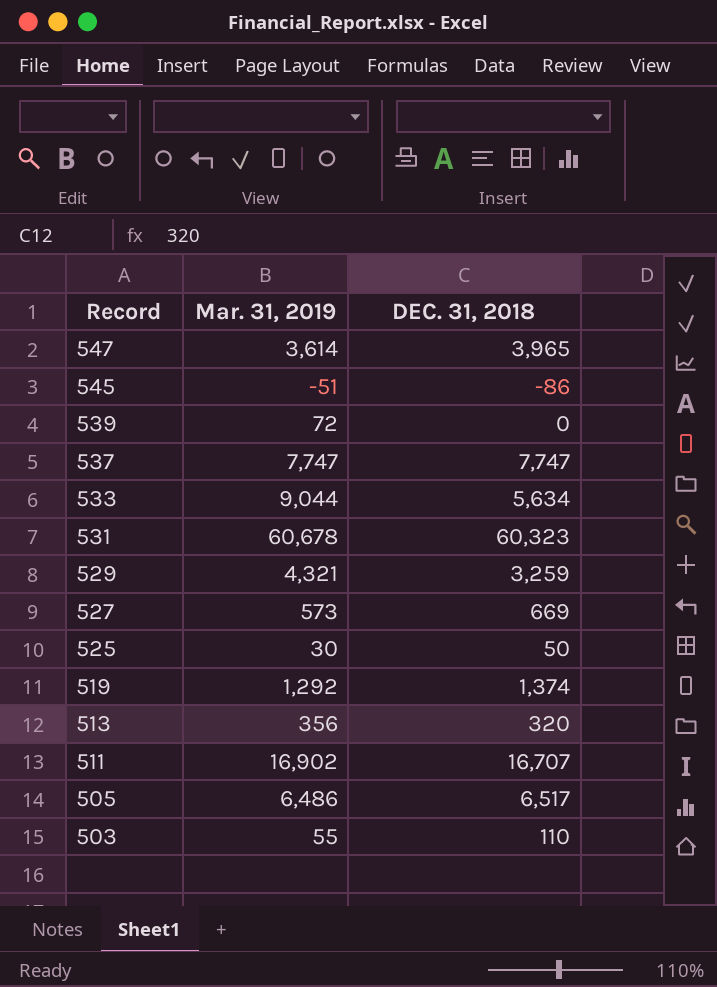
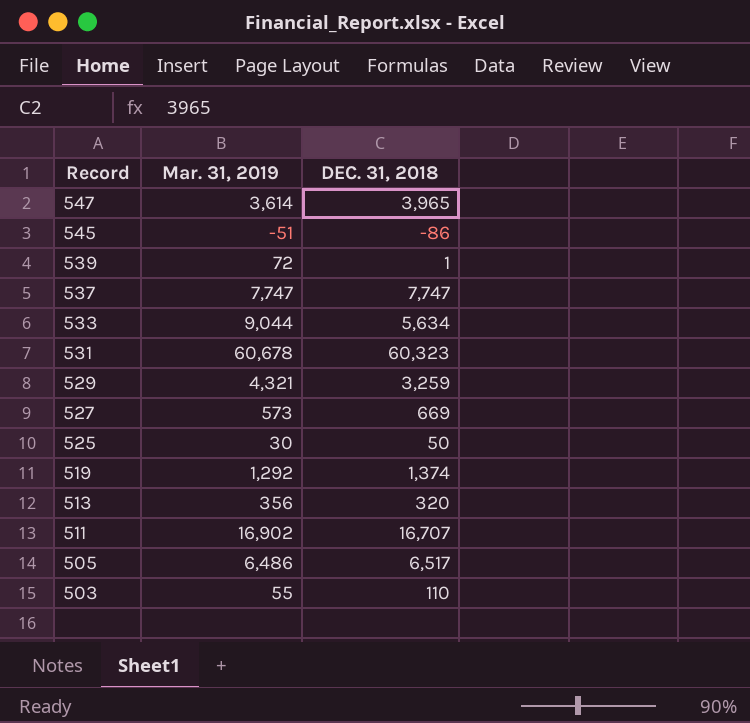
539 | DEC. 31, 2018: 0 -> 1

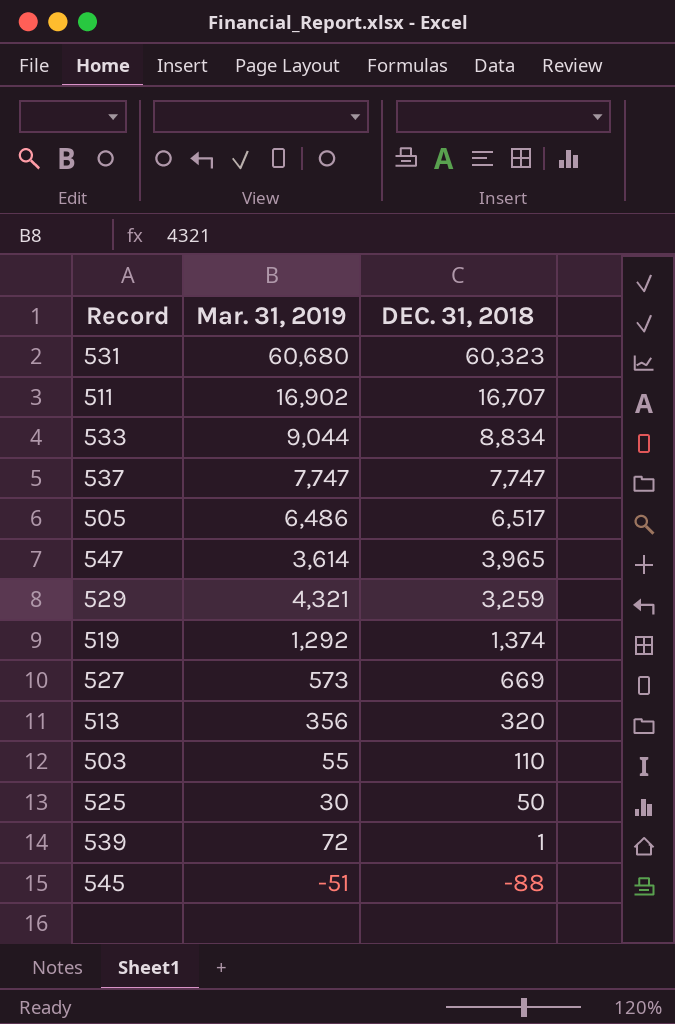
row order: Record descending -> DEC. 31, 2018 descending
531 | Mar. 31, 2019: 60,678 -> 60,680
533 | DEC. 31, 2018: 5,634 -> 8,834
545 | DEC. 31, 2018: -86 -> -88

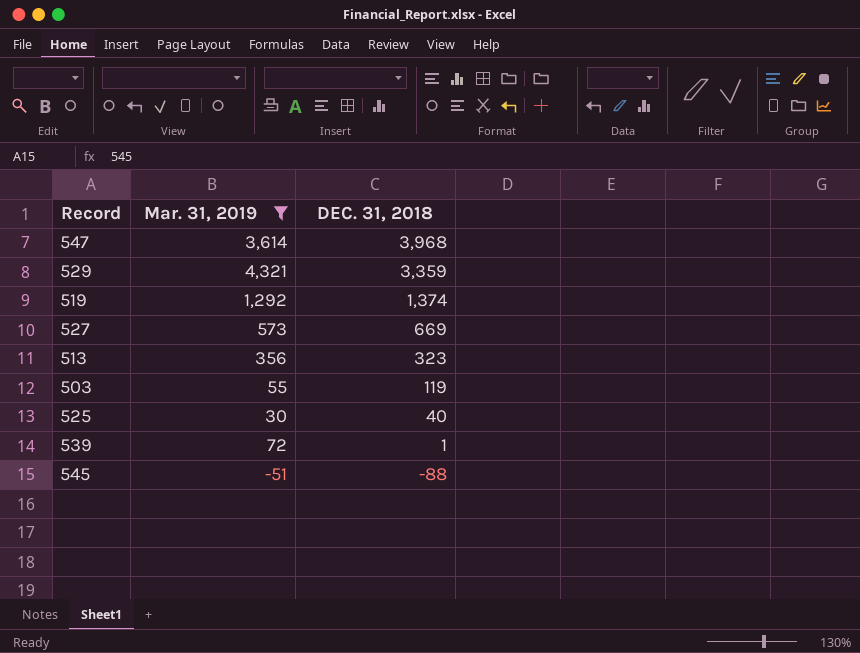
filter: none -> Mar. 31, 2019 <= 4,321
547 | DEC. 31, 2018: 3,965 -> 3,968
529 | DEC. 31, 2018: 3,259 -> 3,359
513 | DEC. 31, 2018: 320 -> 323
503 | DEC. 31, 2018: 110 -> 119
525 | DEC. 31, 2018: 50 -> 40

